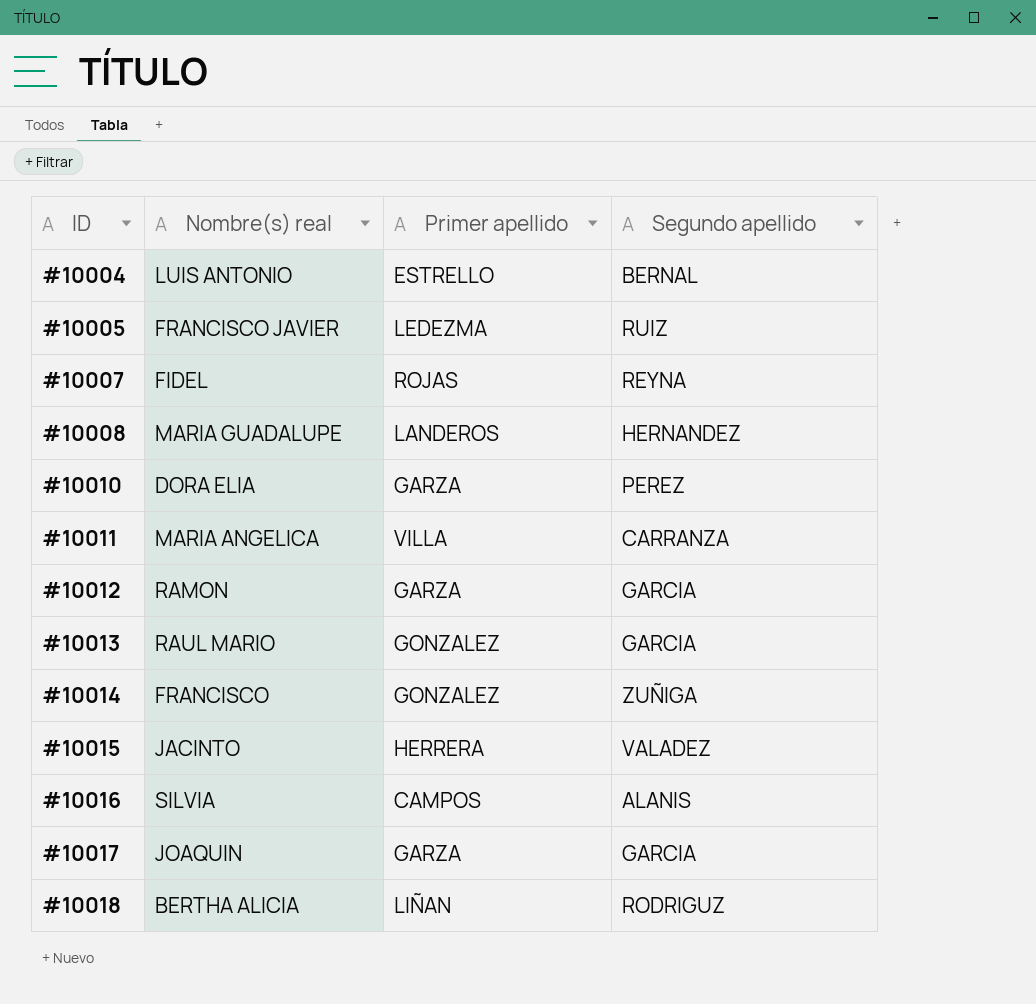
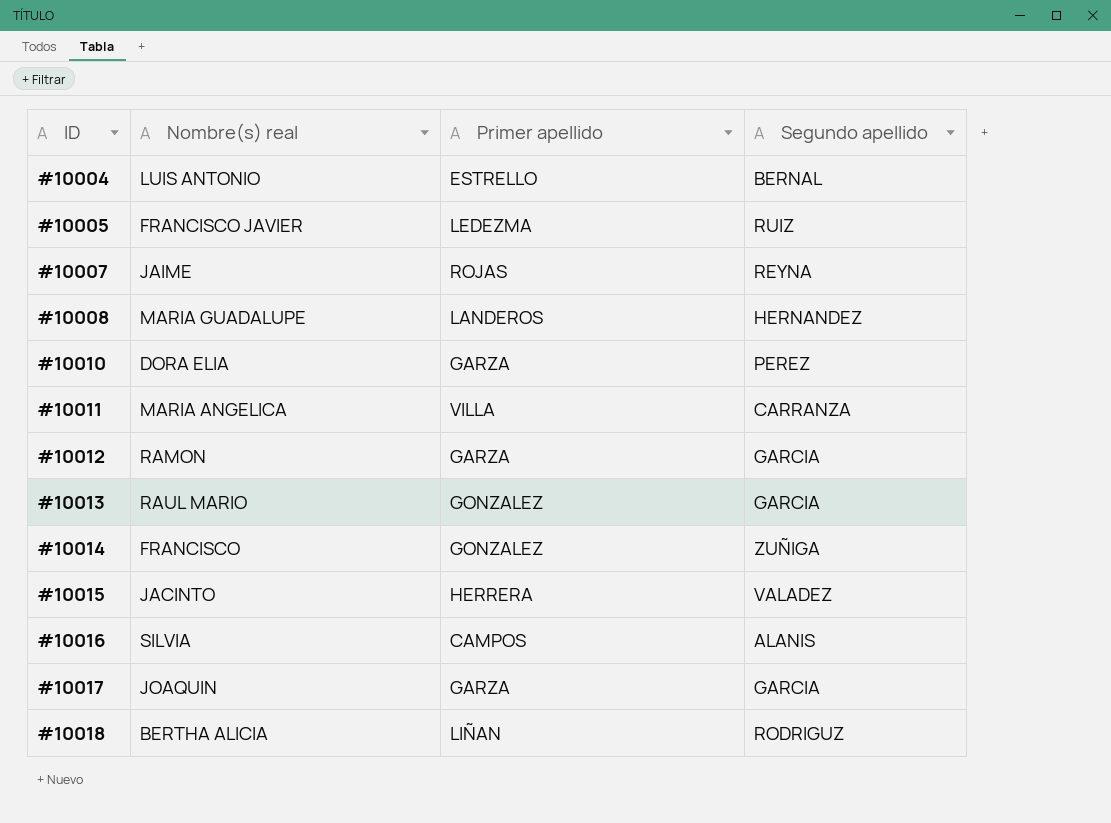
#10007 | Nombre(s) real: FIDEL -> JAIME

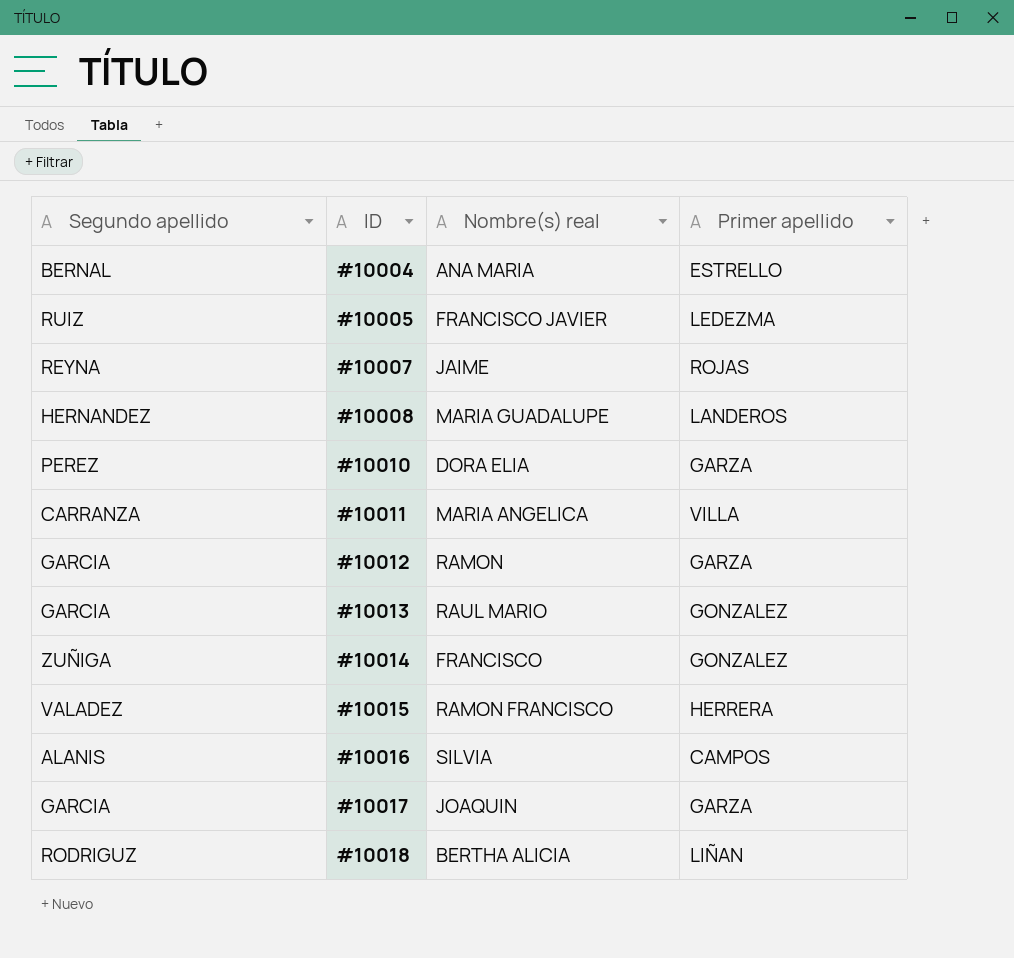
column Segundo apellido | position: 4 -> 1
#10004 | Nombre(s) real: LUIS ANTONIO -> ANA MARIA
#10015 | Nombre(s) real: JACINTO -> RAMON FRANCISCO

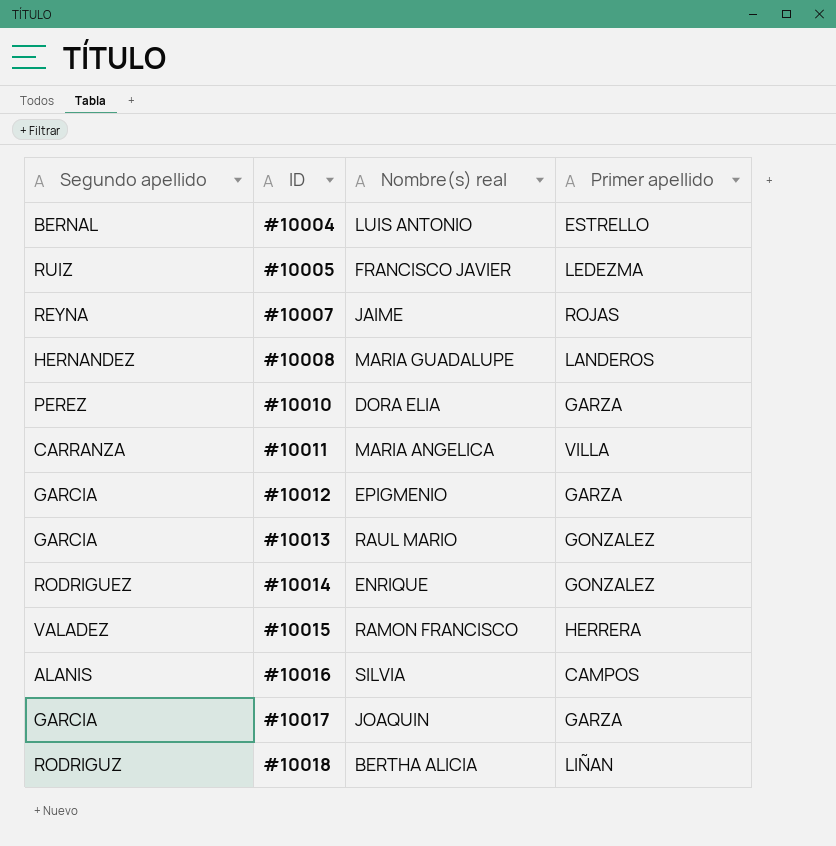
#10004 | Nombre(s) real: ANA MARIA -> LUIS ANTONIO
#10012 | Nombre(s) real: RAMON -> EPIGMENIO
#10014 | Segundo apellido: ZUÑIGA -> RODRIGUEZ
#10014 | Nombre(s) real: FRANCISCO -> ENRIQUE

